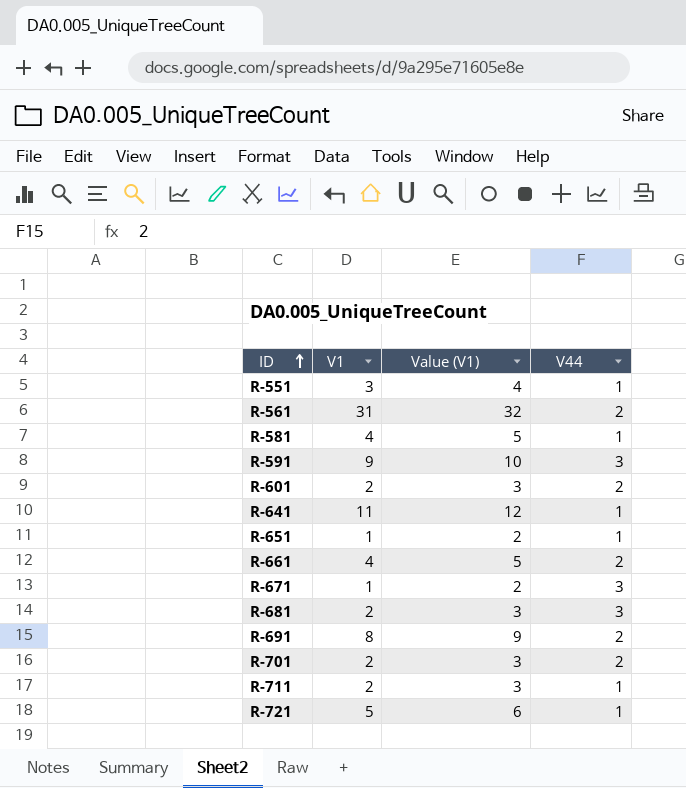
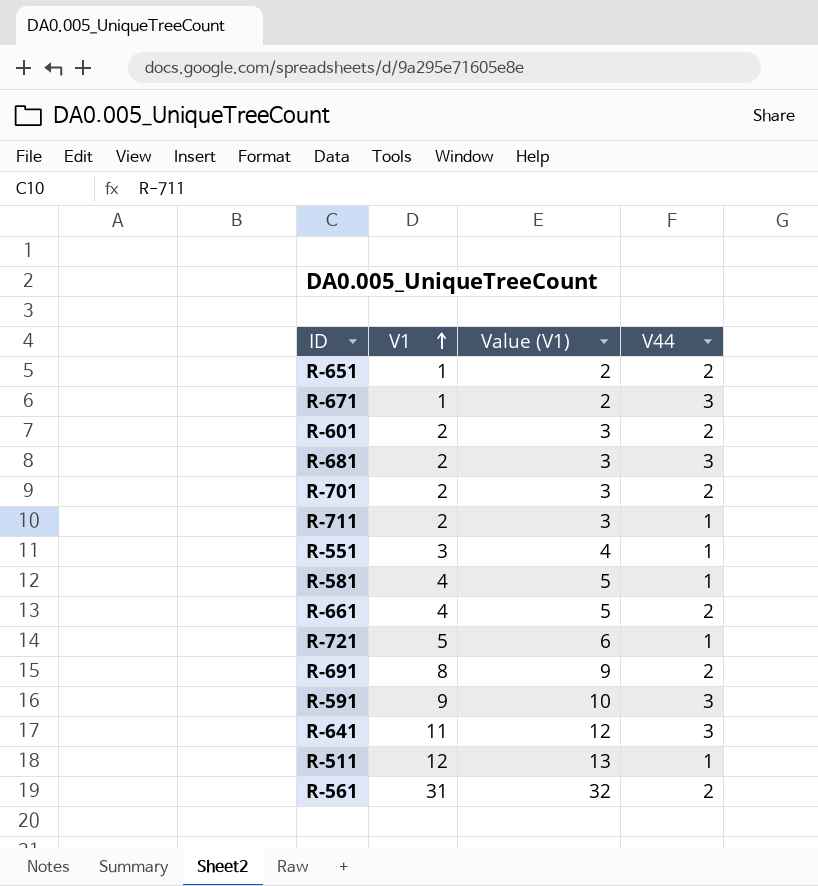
row order: ID ascending -> V1 ascending
R-651 | V44: 1 -> 2
R-641 | V44: 1 -> 3
row R-511: none -> 12 | 13 | 1

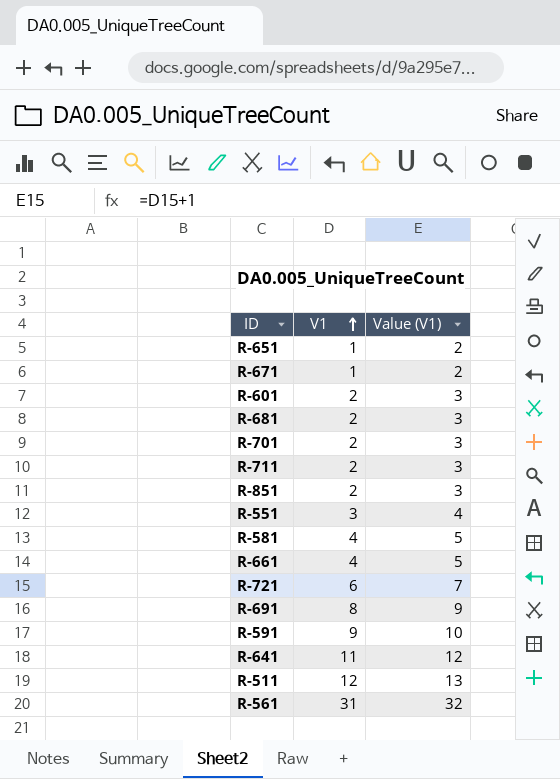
column V44 | position: 4 -> none
row R-851: none -> 2 | 3
R-721 | V1: 5 -> 6
R-721 | Value (V1): 6 -> 7

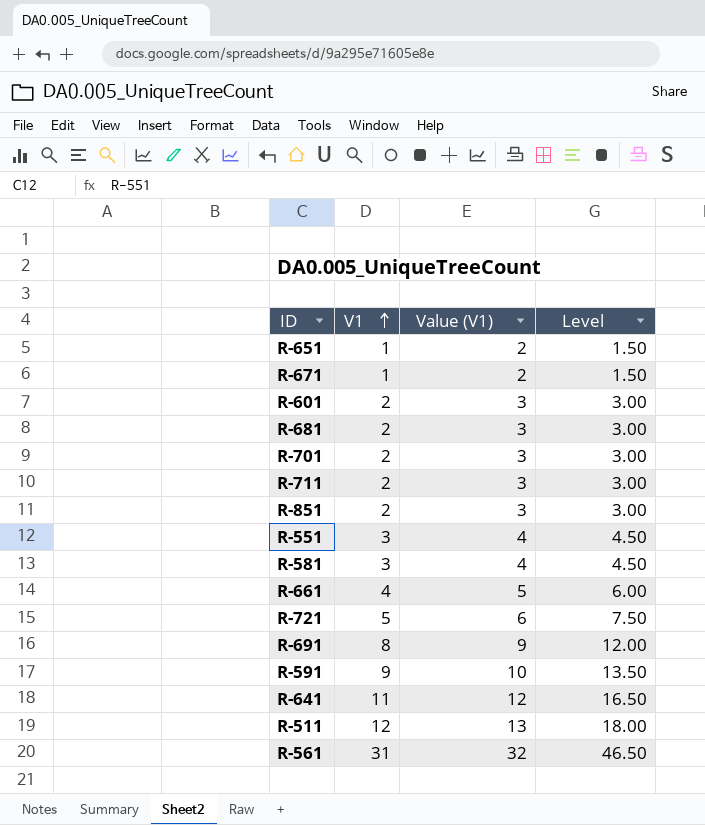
column Level | formula: none -> [V1] * 1.5
R-581 | V1: 4 -> 3
R-581 | Value (V1): 5 -> 4
R-721 | V1: 6 -> 5
R-721 | Value (V1): 7 -> 6

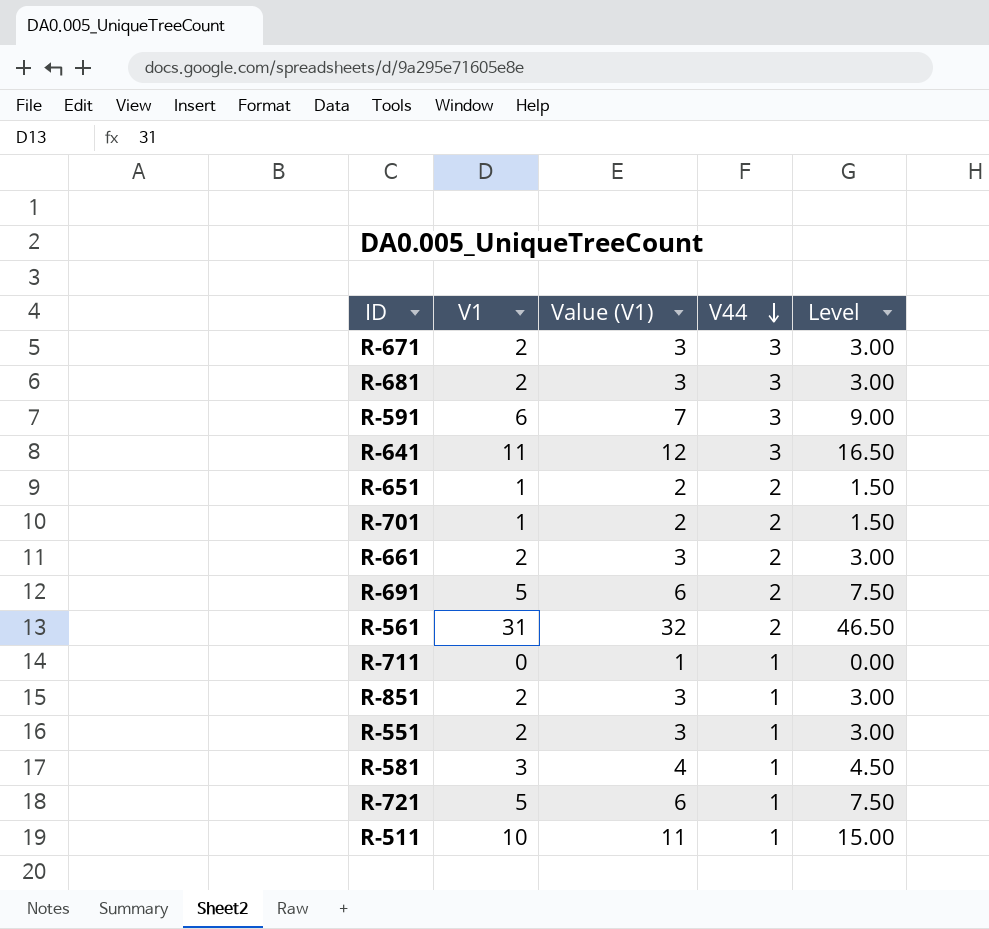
row order: V1 ascending -> V44 descending
column V44 | position: none -> 4
row R-601: 2 | 3 | 3.00 -> none
R-671 | V1: 1 -> 2
R-671 | Value (V1): 2 -> 3
R-671 | Level: 1.50 -> 3.00
R-591 | V1: 9 -> 6
R-591 | Value (V1): 10 -> 7
R-591 | Level: 13.50 -> 9.00
R-701 | V1: 2 -> 1
R-701 | Value (V1): 3 -> 2
R-701 | Level: 3.00 -> 1.50
R-661 | V1: 4 -> 2
R-661 | Value (V1): 5 -> 3
R-661 | Level: 6.00 -> 3.00
R-691 | V1: 8 -> 5
R-691 | Value (V1): 9 -> 6
R-691 | Level: 12.00 -> 7.50
R-711 | V1: 2 -> 0
R-711 | Value (V1): 3 -> 1
R-711 | Level: 3.00 -> 0.00
R-551 | V1: 3 -> 2
R-551 | Value (V1): 4 -> 3
R-551 | Level: 4.50 -> 3.00
R-511 | V1: 12 -> 10
R-511 | Value (V1): 13 -> 11
R-511 | Level: 18.00 -> 15.00

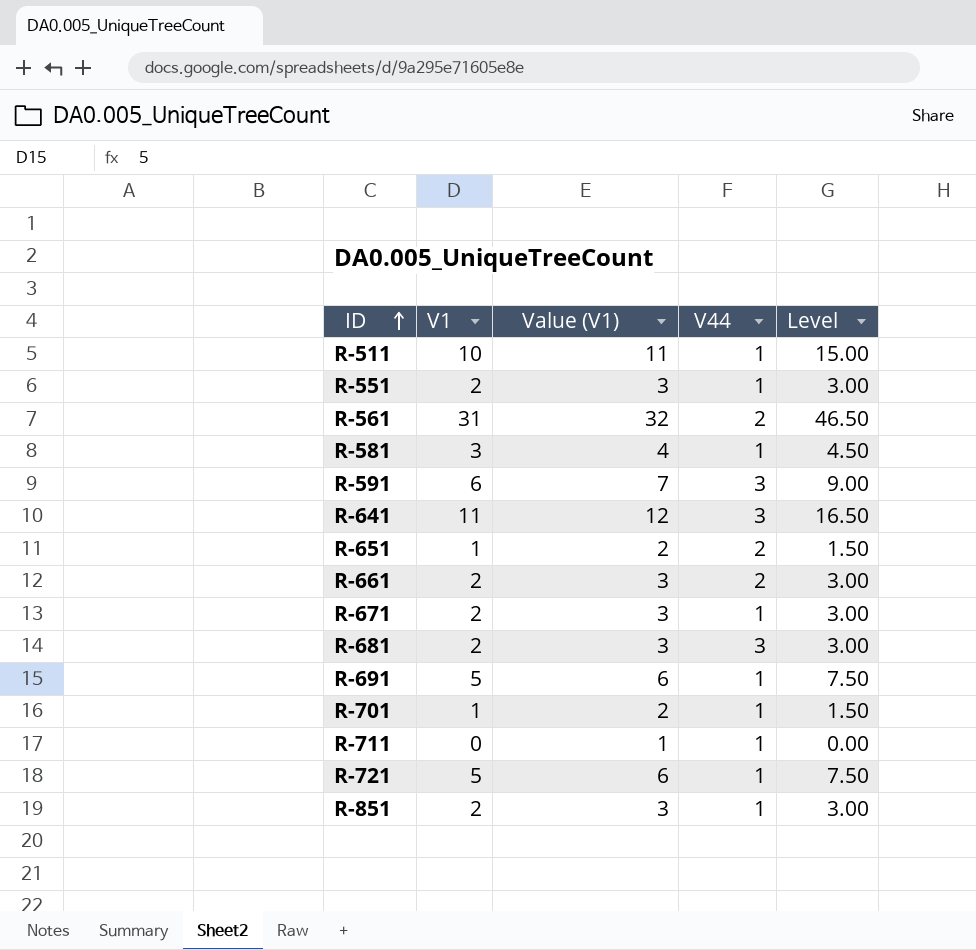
row order: V44 descending -> ID ascending
R-671 | V44: 3 -> 1
R-691 | V44: 2 -> 1
R-701 | V44: 2 -> 1

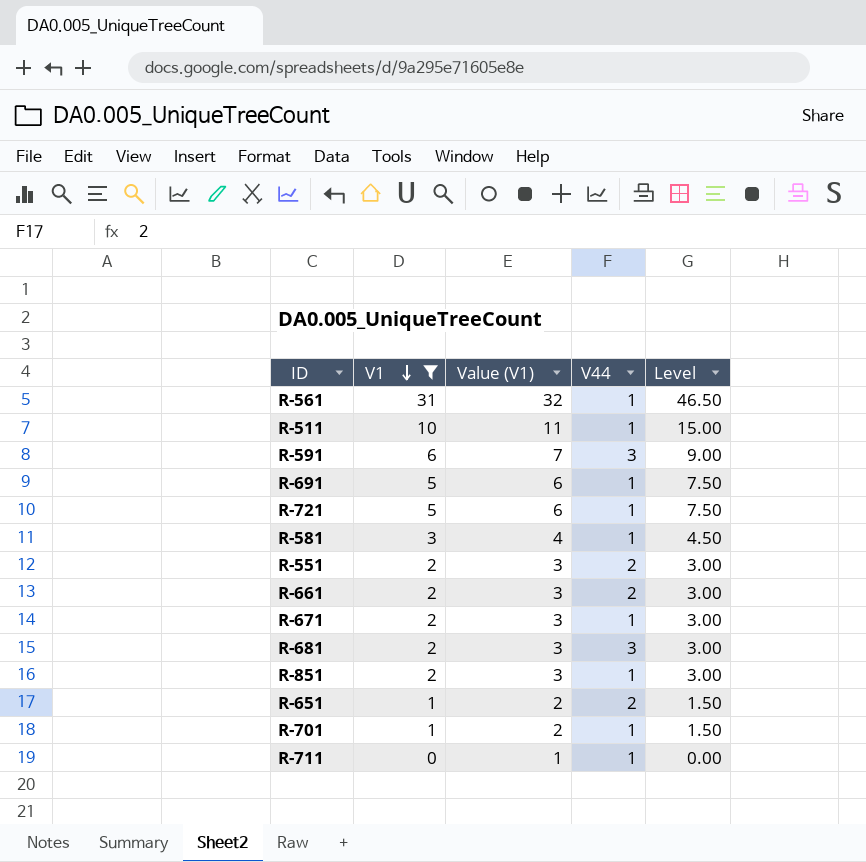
filter: none -> V1 != 11
row order: ID ascending -> V1 descending
R-561 | V44: 2 -> 1
R-551 | V44: 1 -> 2

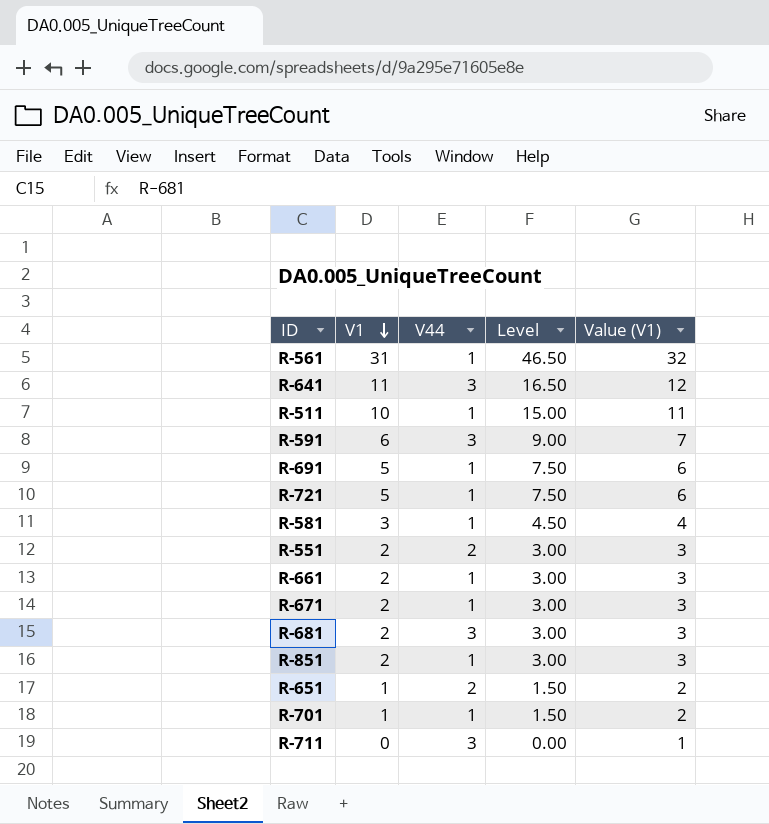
filter: V1 != 11 -> none
column Value (V1) | position: 3 -> 5
R-661 | V44: 2 -> 1
R-711 | V44: 1 -> 3

